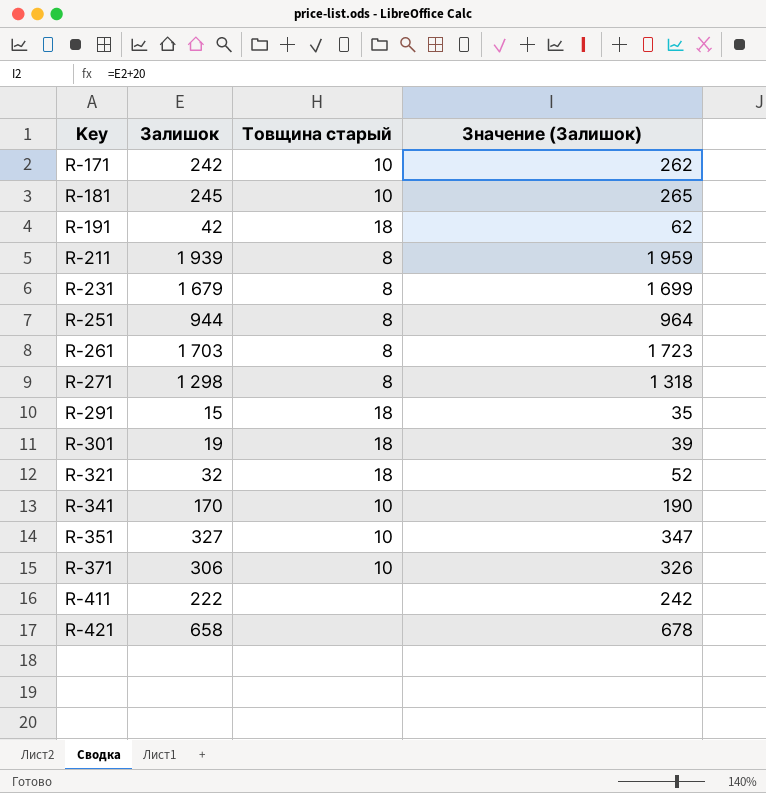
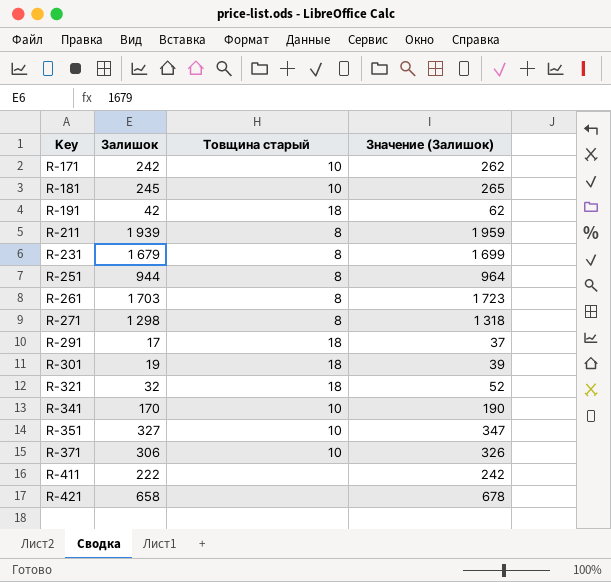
R-291 | Залишок: 15 -> 17
R-291 | Значение (Залишок): 35 -> 37

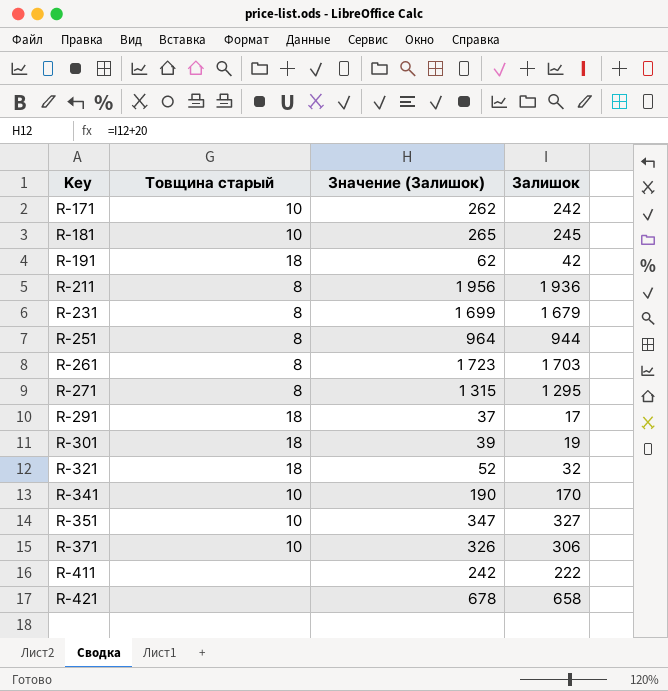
column Залишок | position: 2 -> 4
R-211 | Значение (Залишок): 1 959 -> 1 956
R-211 | Залишок: 1 939 -> 1 936
R-271 | Значение (Залишок): 1 318 -> 1 315
R-271 | Залишок: 1 298 -> 1 295

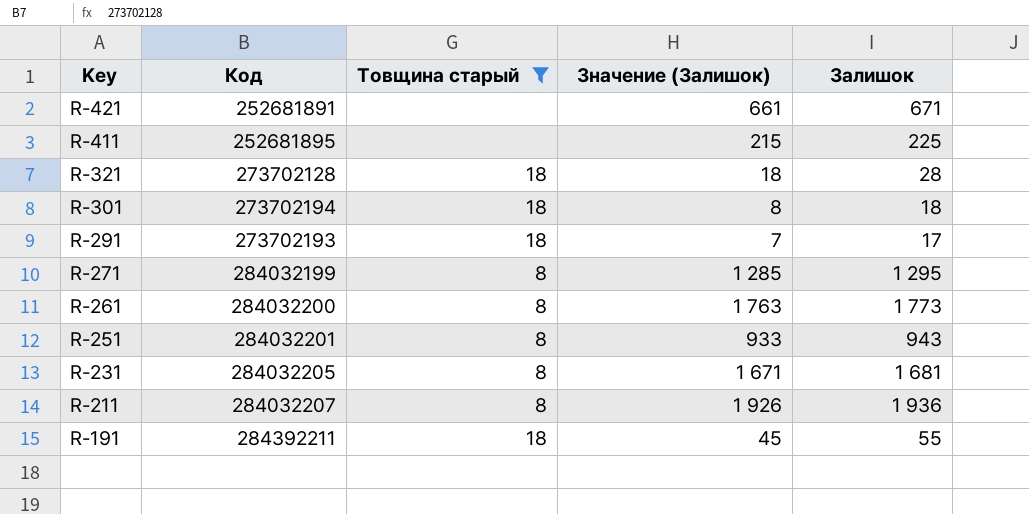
filter: none -> Товщина старый != 10
row order: Key ascending -> Key descending
column Код | position: none -> 2
column Значение (Залишок) | formula: [Залишок] + 20 -> [Залишок] - 10
R-421 | Залишок: 658 -> 671
R-411 | Залишок: 222 -> 225
R-321 | Залишок: 32 -> 28
R-301 | Залишок: 19 -> 18
R-261 | Залишок: 1 703 -> 1 773
R-251 | Залишок: 944 -> 943
R-231 | Залишок: 1 679 -> 1 681
R-191 | Залишок: 42 -> 55

